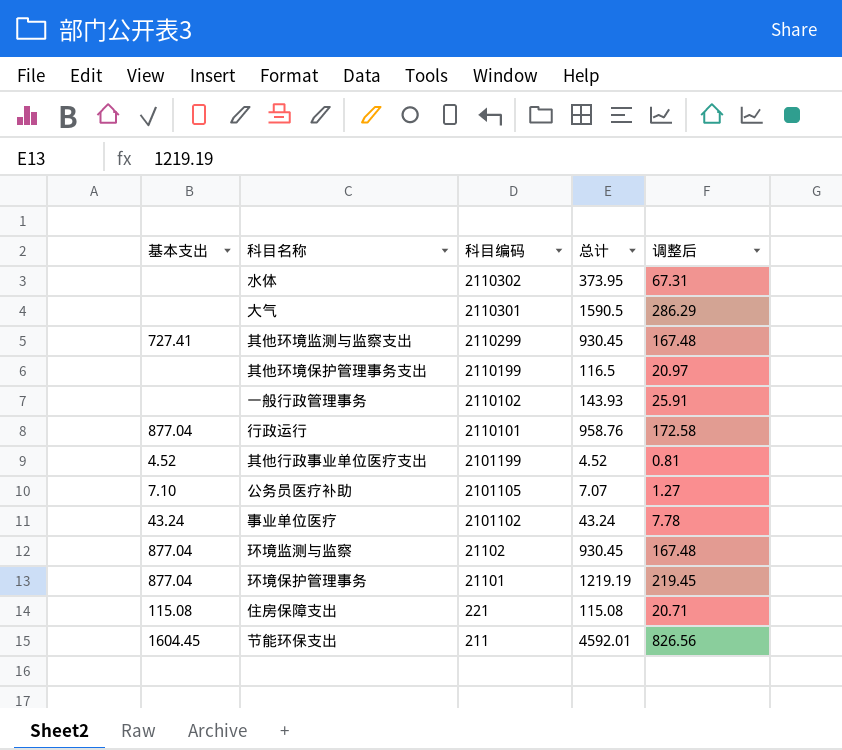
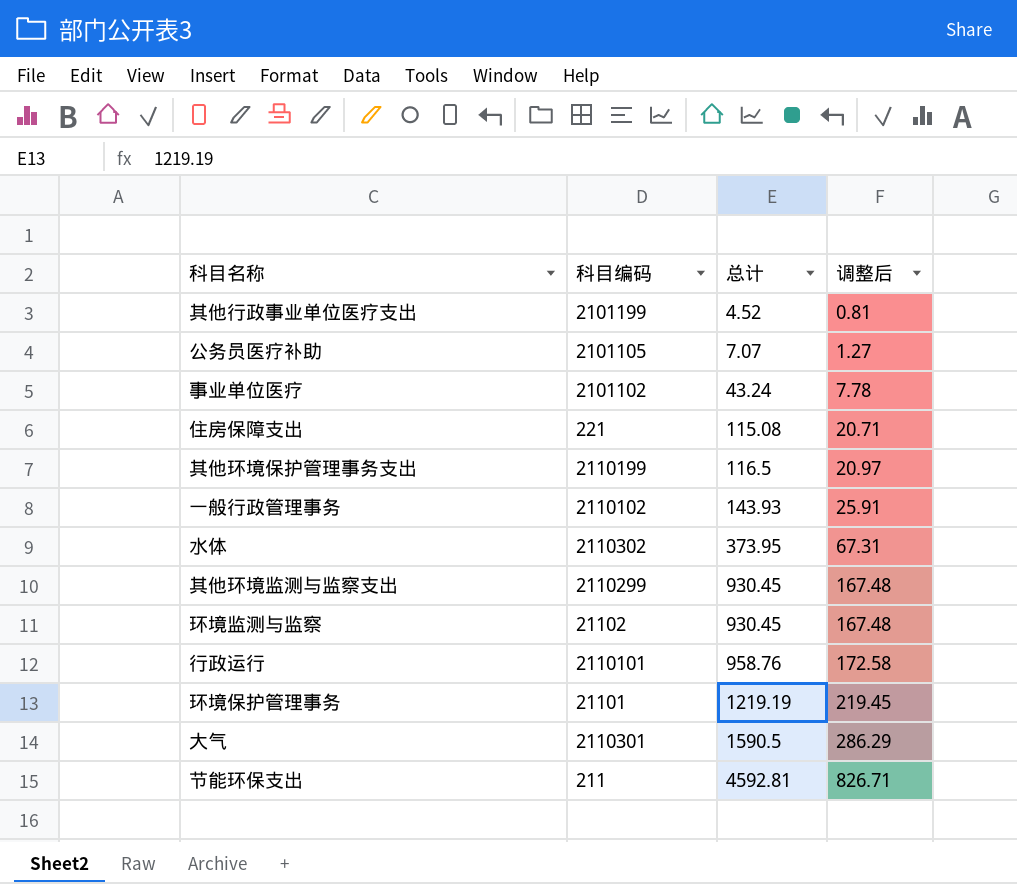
row order: 科目编码 descending -> 总计 ascending
column 基本支出 | position: 1 -> none
节能环保支出 | 总计: 4592.01 -> 4592.81
节能环保支出 | 调整后: 826.56 -> 826.71

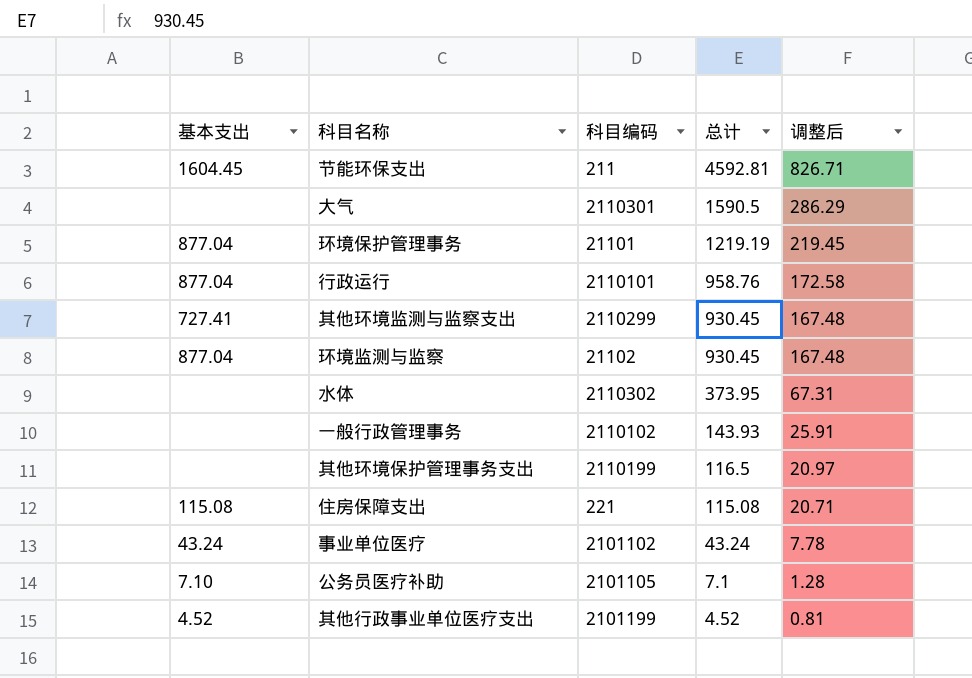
row order: 总计 ascending -> 总计 descending
column 基本支出 | position: none -> 1
公务员医疗补助 | 总计: 7.07 -> 7.1
公务员医疗补助 | 调整后: 1.27 -> 1.28

